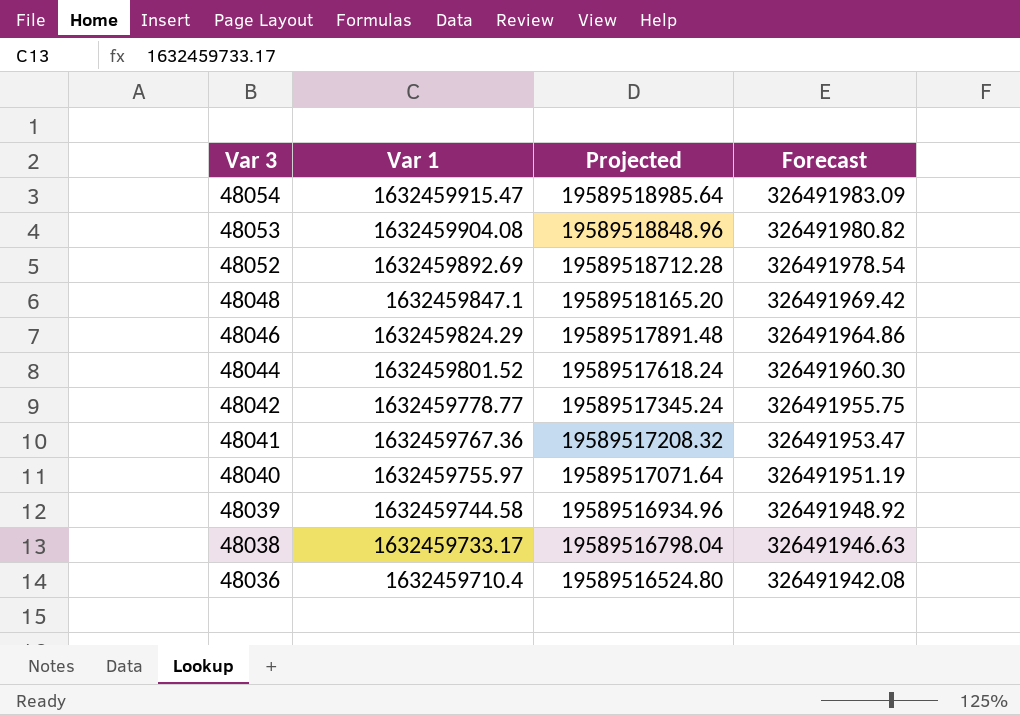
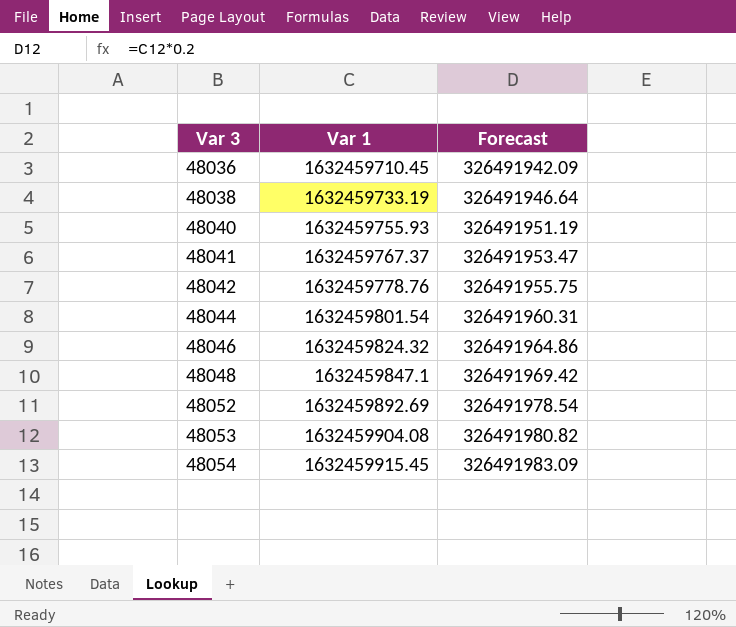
row order: Var 3 descending -> Var 3 ascending
column Projected | formula: [Var 1] * 12 -> none
row 48039: 1632459744.58 | 19589516934.96 | 326491948.92 -> none
48036 | Var 1: 1632459710.4 -> 1632459710.45
48036 | Forecast: 326491942.08 -> 326491942.09
48038 | Var 1: 1632459733.17 -> 1632459733.19
48038 | Forecast: 326491946.63 -> 326491946.64
48040 | Var 1: 1632459755.97 -> 1632459755.93
48041 | Var 1: 1632459767.36 -> 1632459767.37
48042 | Var 1: 1632459778.77 -> 1632459778.76
48044 | Var 1: 1632459801.52 -> 1632459801.54
48044 | Forecast: 326491960.30 -> 326491960.31
48046 | Var 1: 1632459824.29 -> 1632459824.32
48054 | Var 1: 1632459915.47 -> 1632459915.45

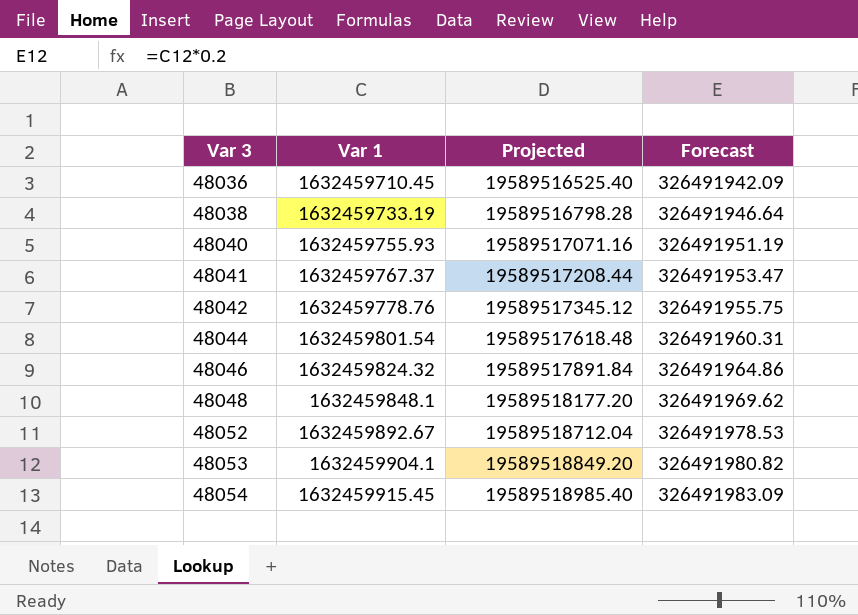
column Projected | formula: none -> [Var 1] * 12
48048 | Var 1: 1632459847.1 -> 1632459848.1
48048 | Forecast: 326491969.42 -> 326491969.62
48052 | Var 1: 1632459892.69 -> 1632459892.67
48052 | Forecast: 326491978.54 -> 326491978.53
48053 | Var 1: 1632459904.08 -> 1632459904.1

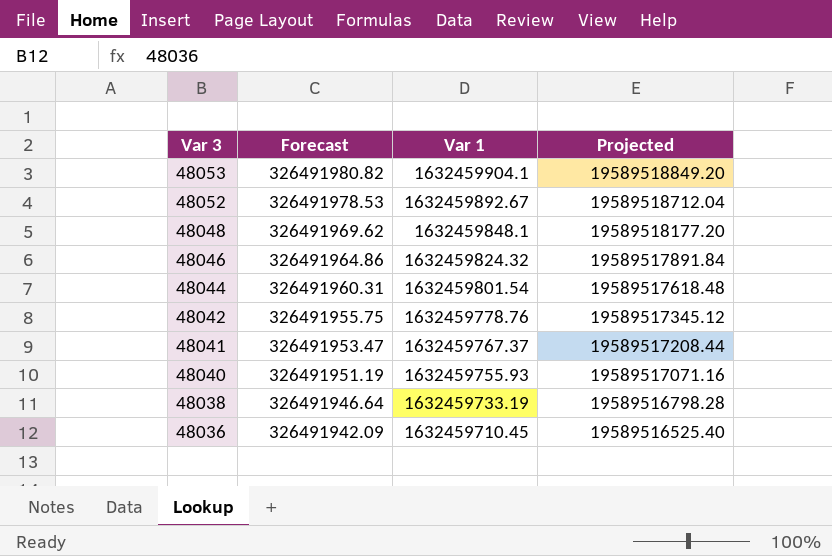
row order: Var 3 ascending -> Var 3 descending
column Forecast | position: 4 -> 2
row 48054: 1632459915.45 | 19589518985.40 | 326491983.09 -> none

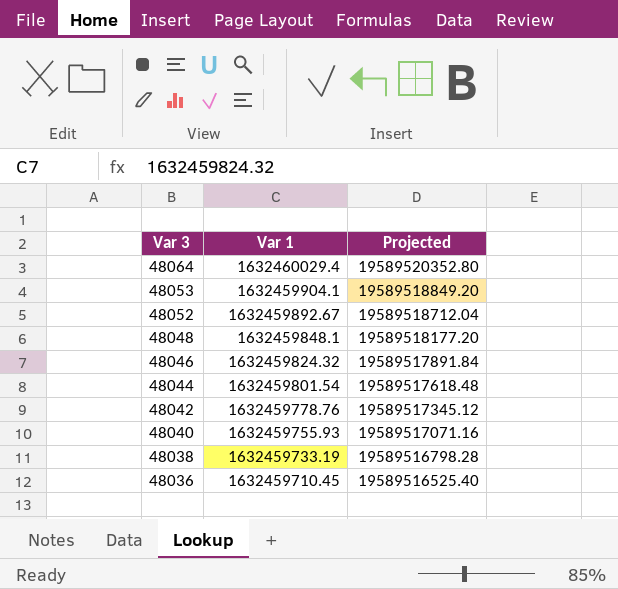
column Forecast | formula: [Var 1] * 0.2 -> none
row 48041: 326491953.47 | 1632459767.37 | 19589517208.44 -> none
row 48064: none -> 1632460029.4 | 19589520352.80

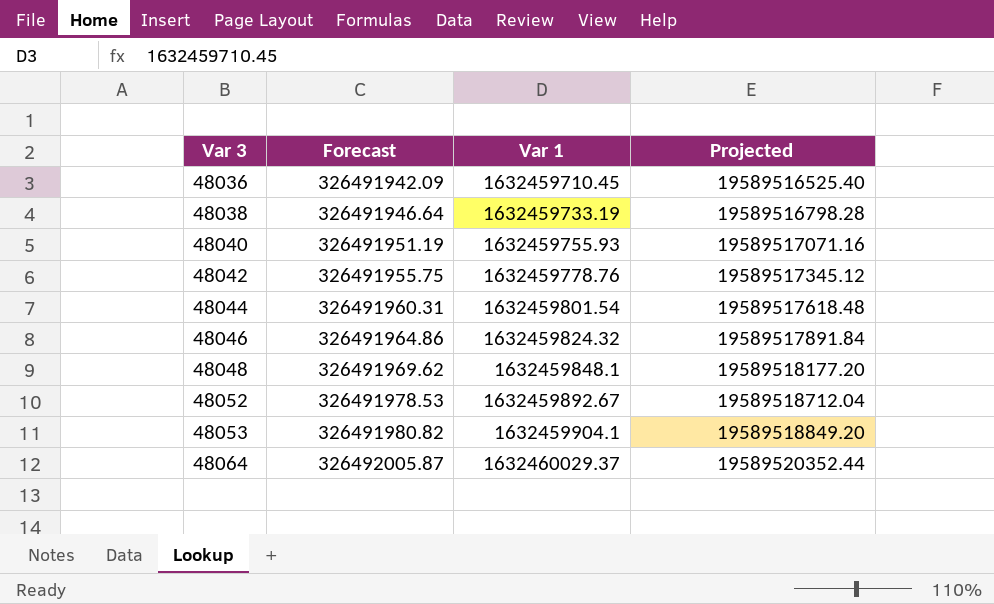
row order: Var 3 descending -> Var 3 ascending
column Forecast | formula: none -> [Var 1] * 0.2
48064 | Var 1: 1632460029.4 -> 1632460029.37
48064 | Projected: 19589520352.80 -> 19589520352.44

